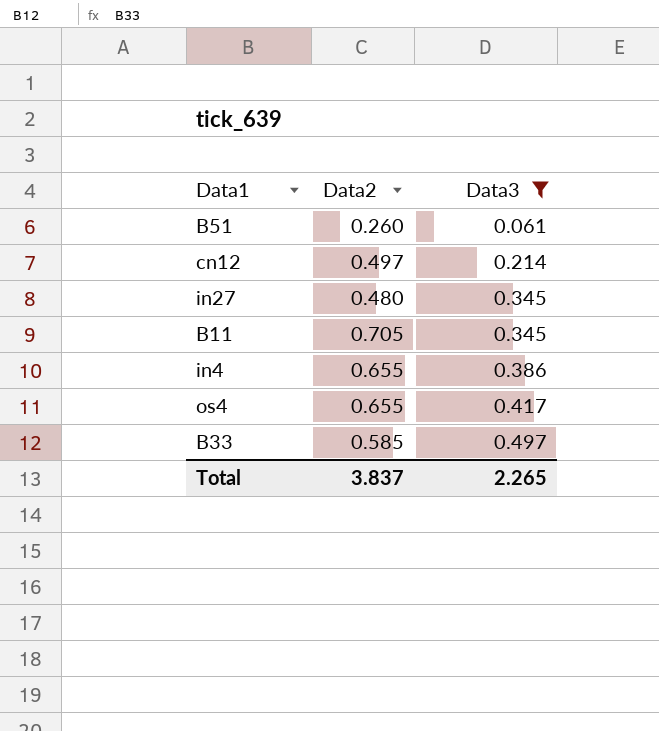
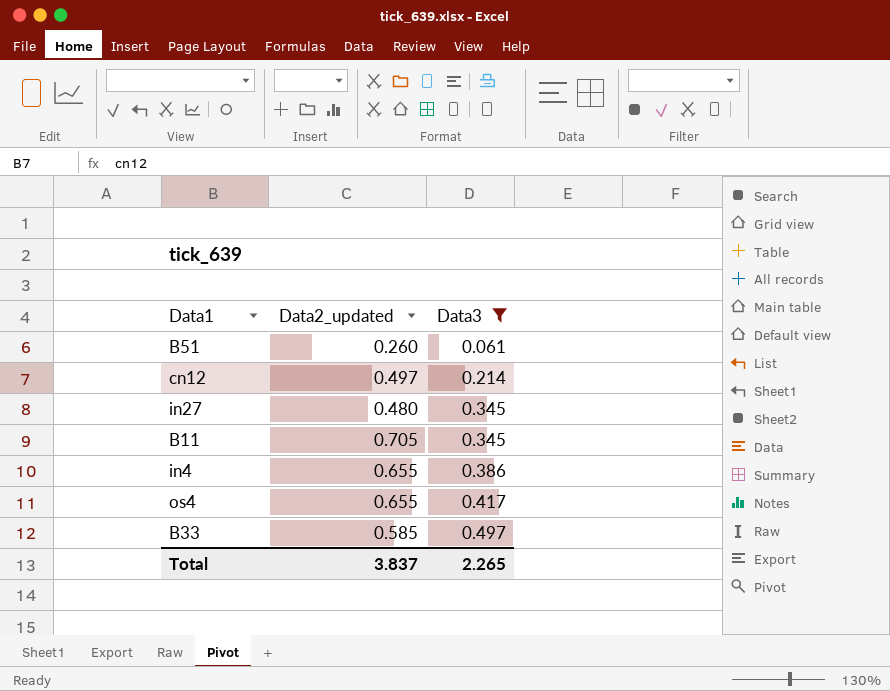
column name: Data2 -> Data2_updated

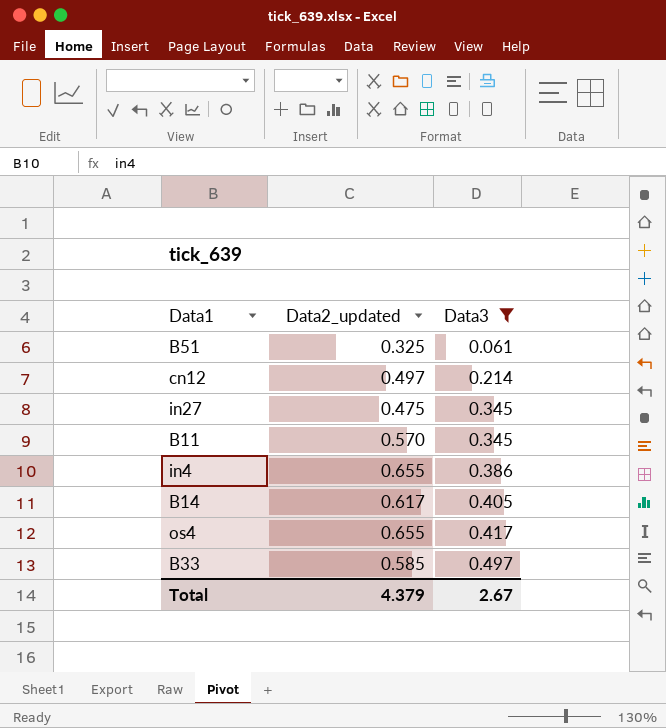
B51 | Data2_updated: 0.260 -> 0.325
in27 | Data2_updated: 0.480 -> 0.475
B11 | Data2_updated: 0.705 -> 0.570
row B14: none -> 0.617 | 0.405
Total | Data2_updated: 3.837 -> 4.379
Total | Data3: 2.265 -> 2.67

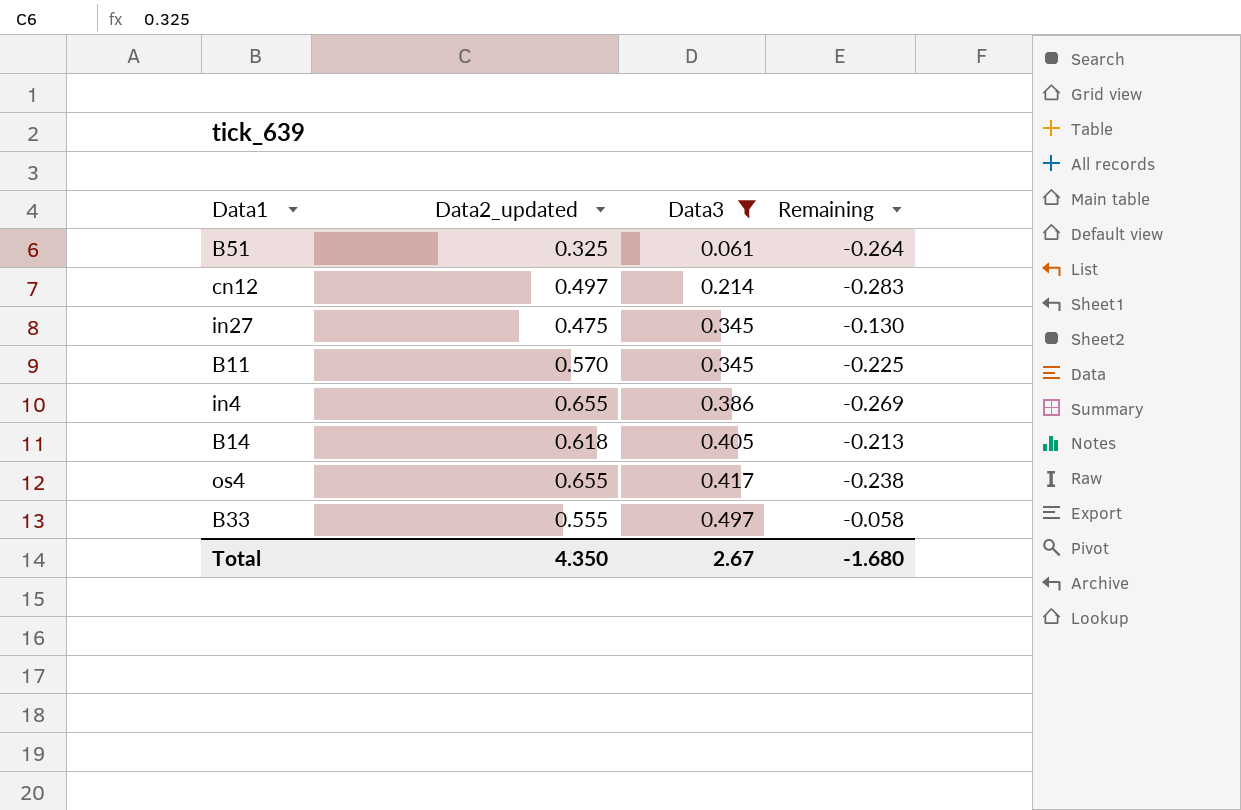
column Remaining | formula: none -> [Data3] - [Data2_updated]
B14 | Data2_updated: 0.617 -> 0.618
B33 | Data2_updated: 0.585 -> 0.555
Total | Data2_updated: 4.379 -> 4.350

